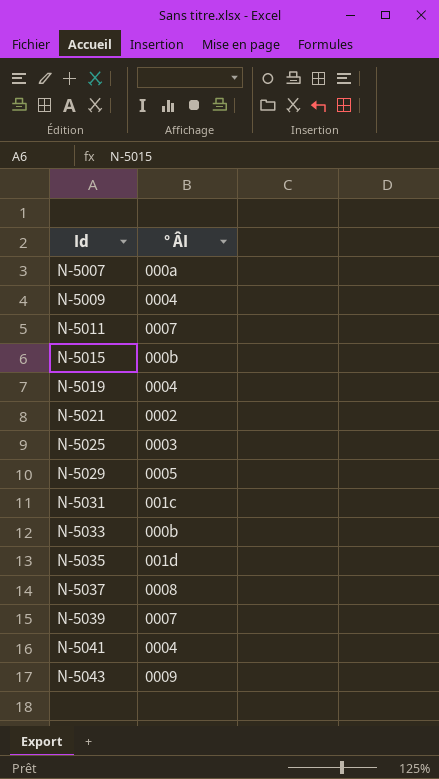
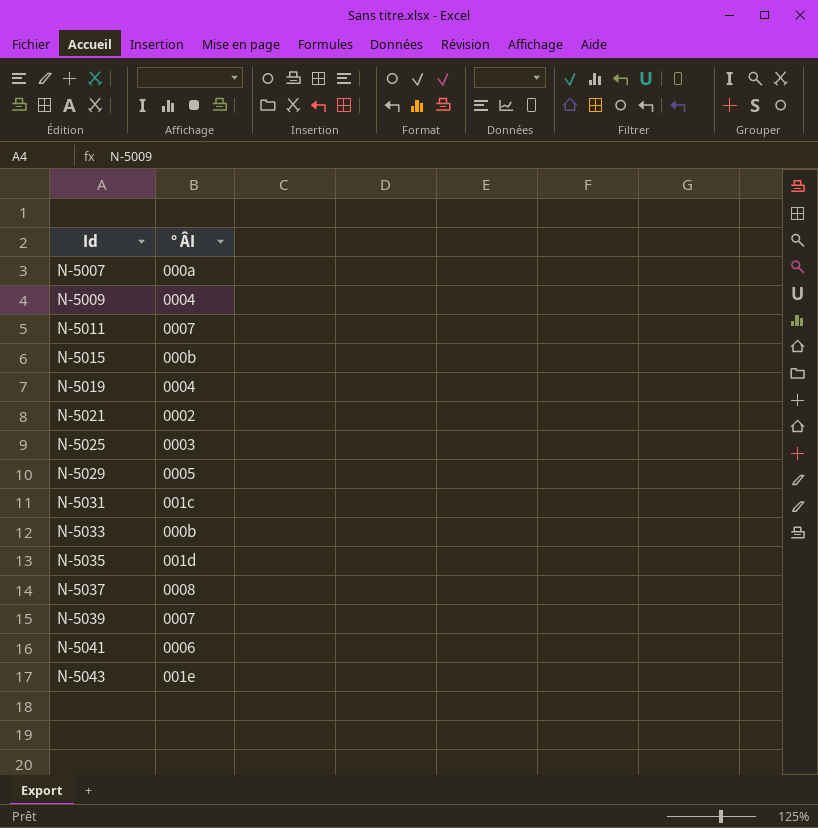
N-5041 | ° ÂI: 0004 -> 0006
N-5043 | ° ÂI: 0009 -> 001e

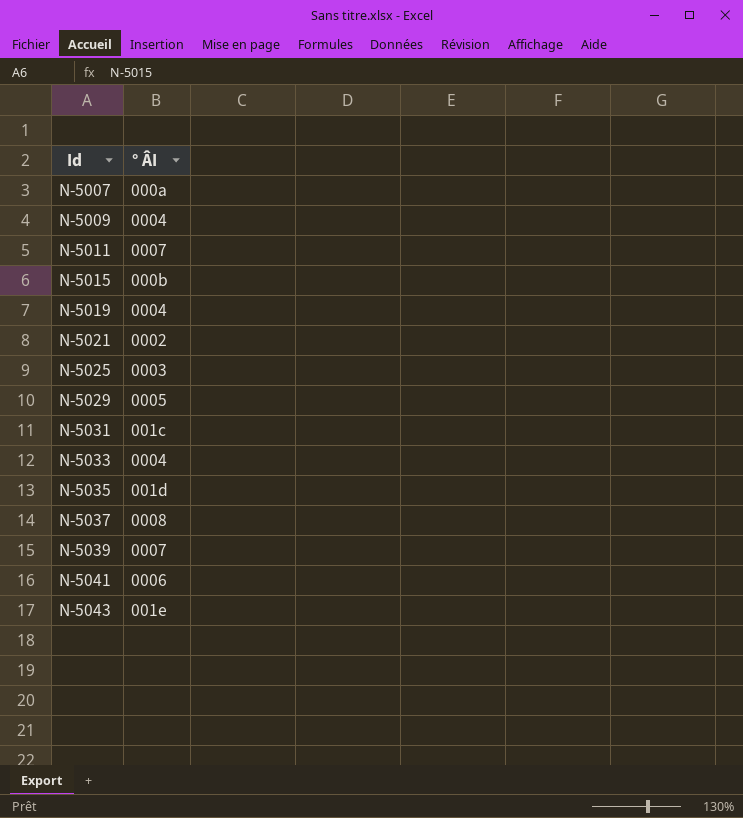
N-5033 | ° ÂI: 000b -> 0004

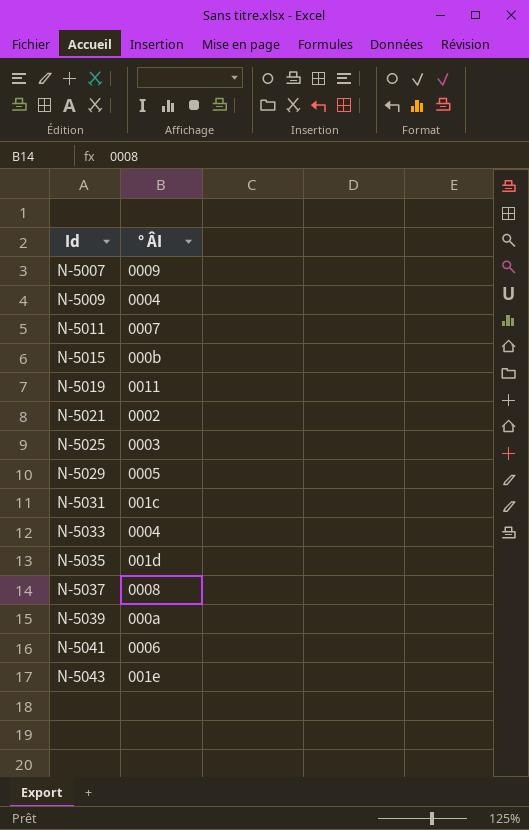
N-5007 | ° ÂI: 000a -> 0009
N-5019 | ° ÂI: 0004 -> 0011
N-5039 | ° ÂI: 0007 -> 000a

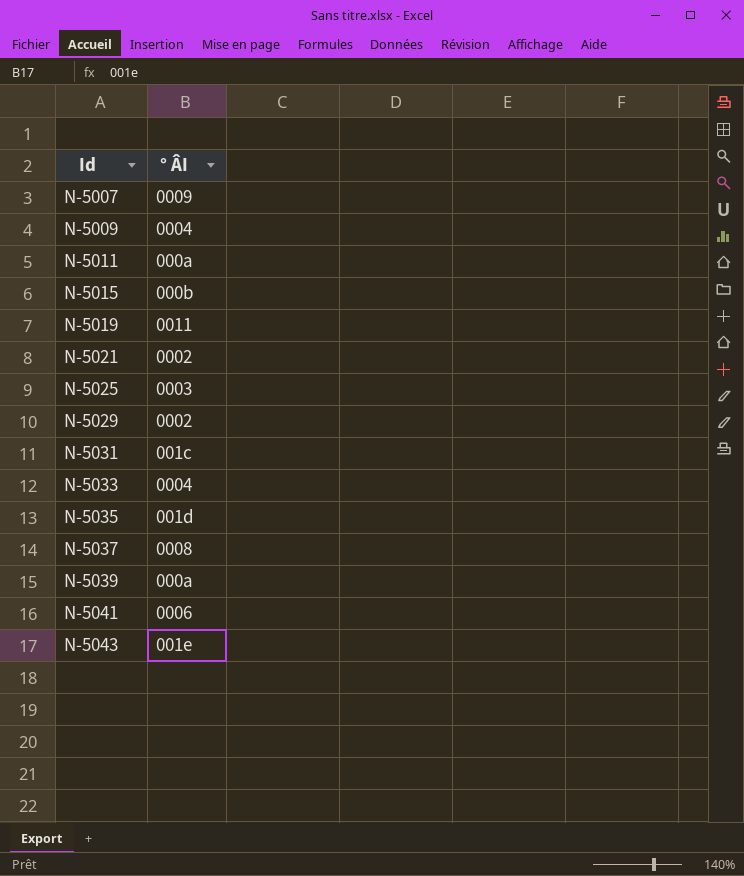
N-5011 | ° ÂI: 0007 -> 000a
N-5029 | ° ÂI: 0005 -> 0002

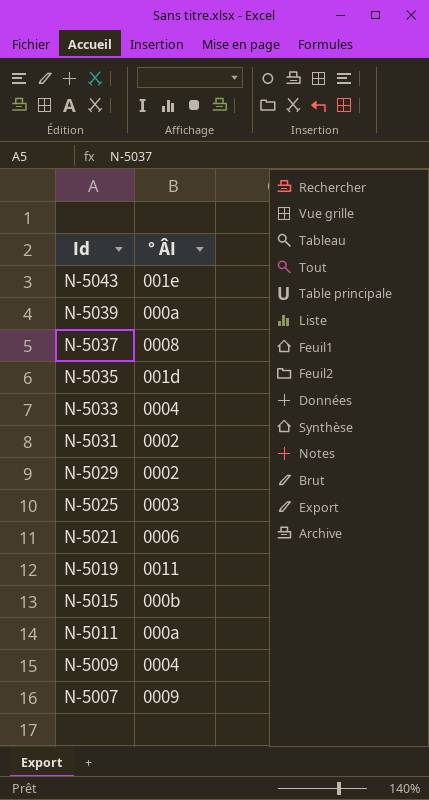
row order: Id ascending -> Id descending
row N-5041: 0006 -> none
N-5031 | ° ÂI: 001c -> 0002
N-5021 | ° ÂI: 0002 -> 0006

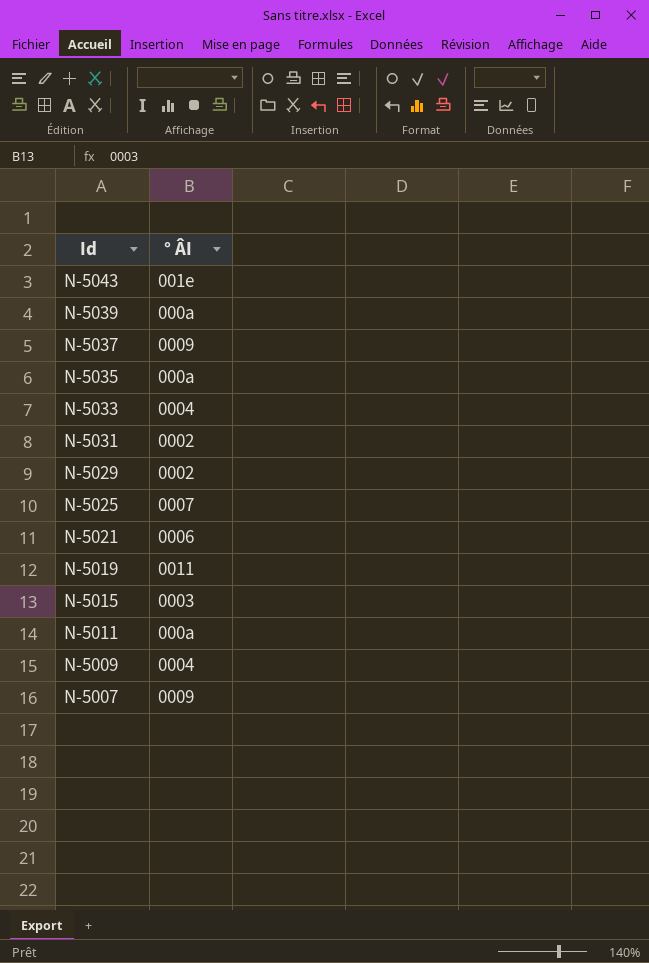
N-5037 | ° ÂI: 0008 -> 0009
N-5035 | ° ÂI: 001d -> 000a
N-5025 | ° ÂI: 0003 -> 0007
N-5015 | ° ÂI: 000b -> 0003

